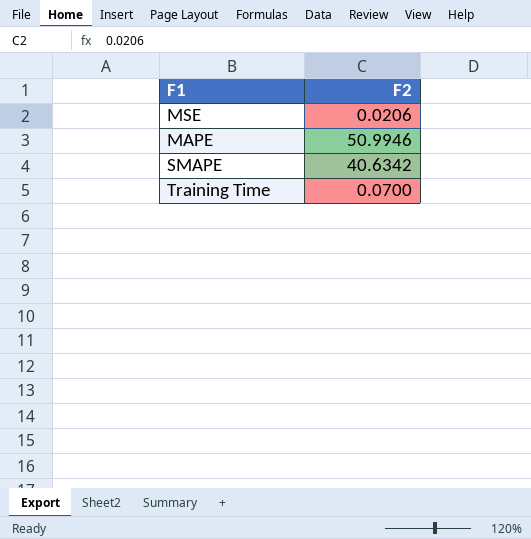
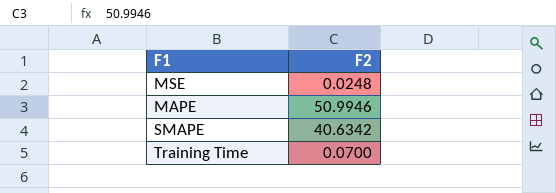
MSE | F2: 0.0206 -> 0.0248

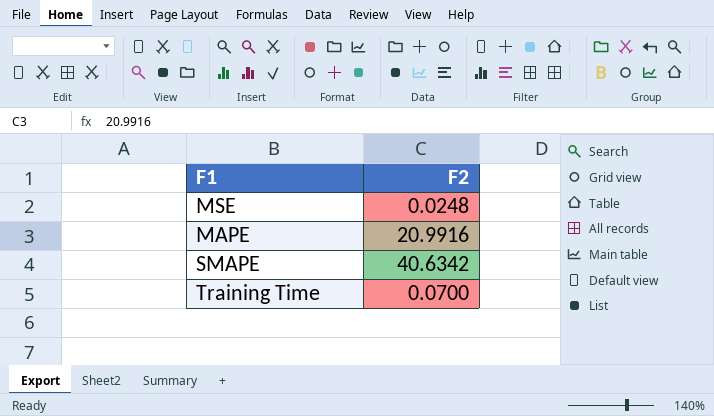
MAPE | F2: 50.9946 -> 20.9916

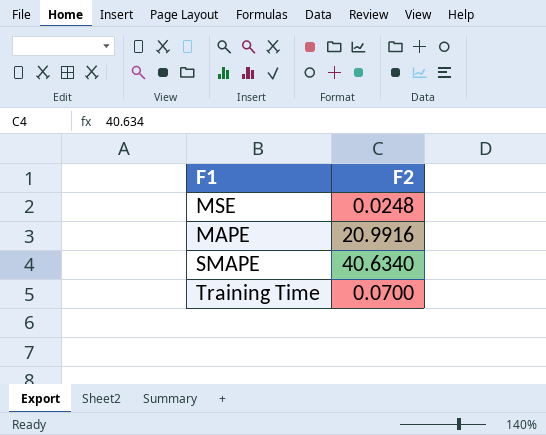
SMAPE | F2: 40.6342 -> 40.6340

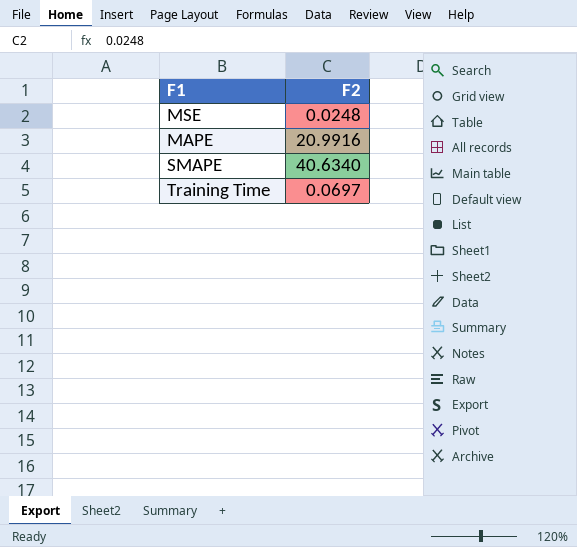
Training Time | F2: 0.0700 -> 0.0697

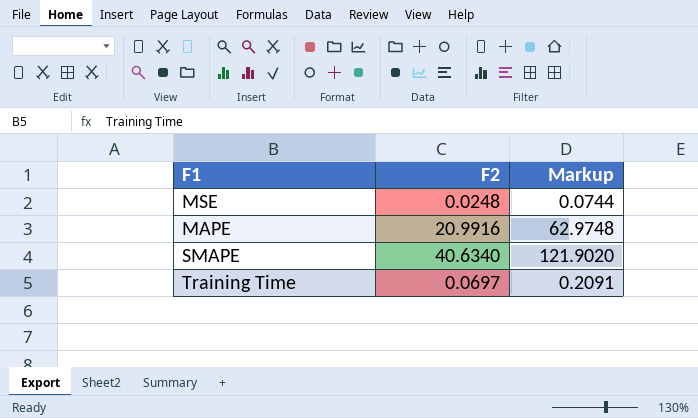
column Markup | formula: none -> [F2] * 3

